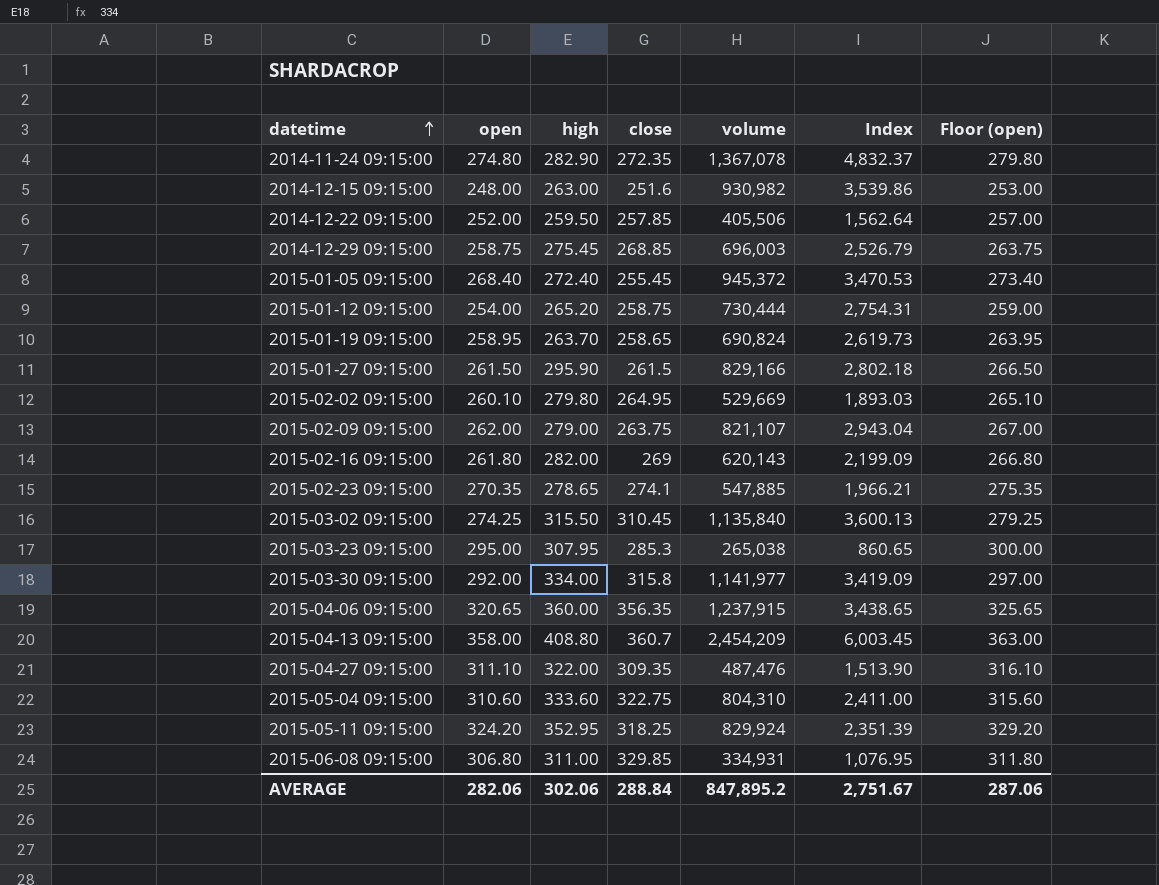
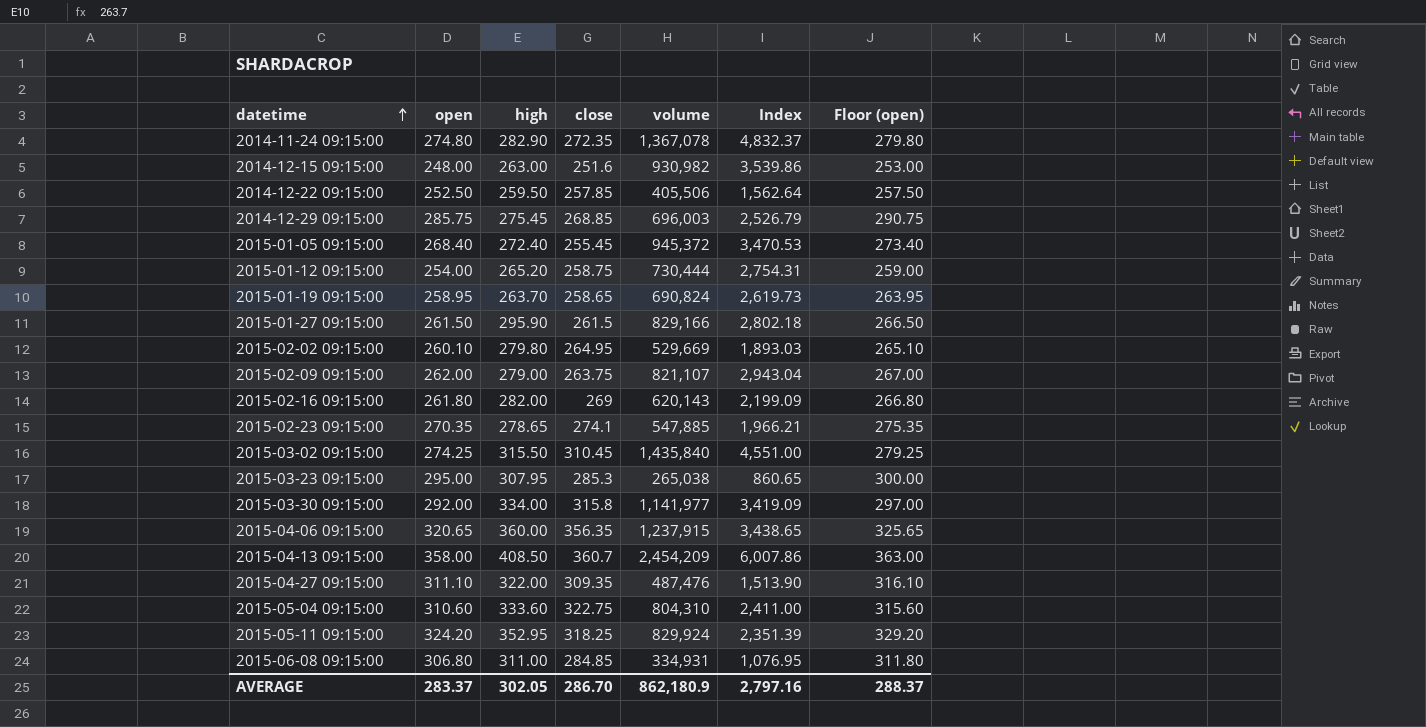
2014-12-22 09:15:00 | open: 252.00 -> 252.50
2014-12-22 09:15:00 | Floor (open): 257.00 -> 257.50
2014-12-29 09:15:00 | open: 258.75 -> 285.75
2014-12-29 09:15:00 | Floor (open): 263.75 -> 290.75
2015-03-02 09:15:00 | volume: 1,135,840 -> 1,435,840
2015-03-02 09:15:00 | Index: 3,600.13 -> 4,551.00
2015-04-13 09:15:00 | high: 408.80 -> 408.50
2015-04-13 09:15:00 | Index: 6,003.45 -> 6,007.86
2015-06-08 09:15:00 | close: 329.85 -> 284.85
AVERAGE | open: 282.06 -> 283.37
AVERAGE | high: 302.06 -> 302.05
AVERAGE | close: 288.84 -> 286.70
AVERAGE | volume: 847,895.2 -> 862,180.9
AVERAGE | Index: 2,751.67 -> 2,797.16
AVERAGE | Floor (open): 287.06 -> 288.37

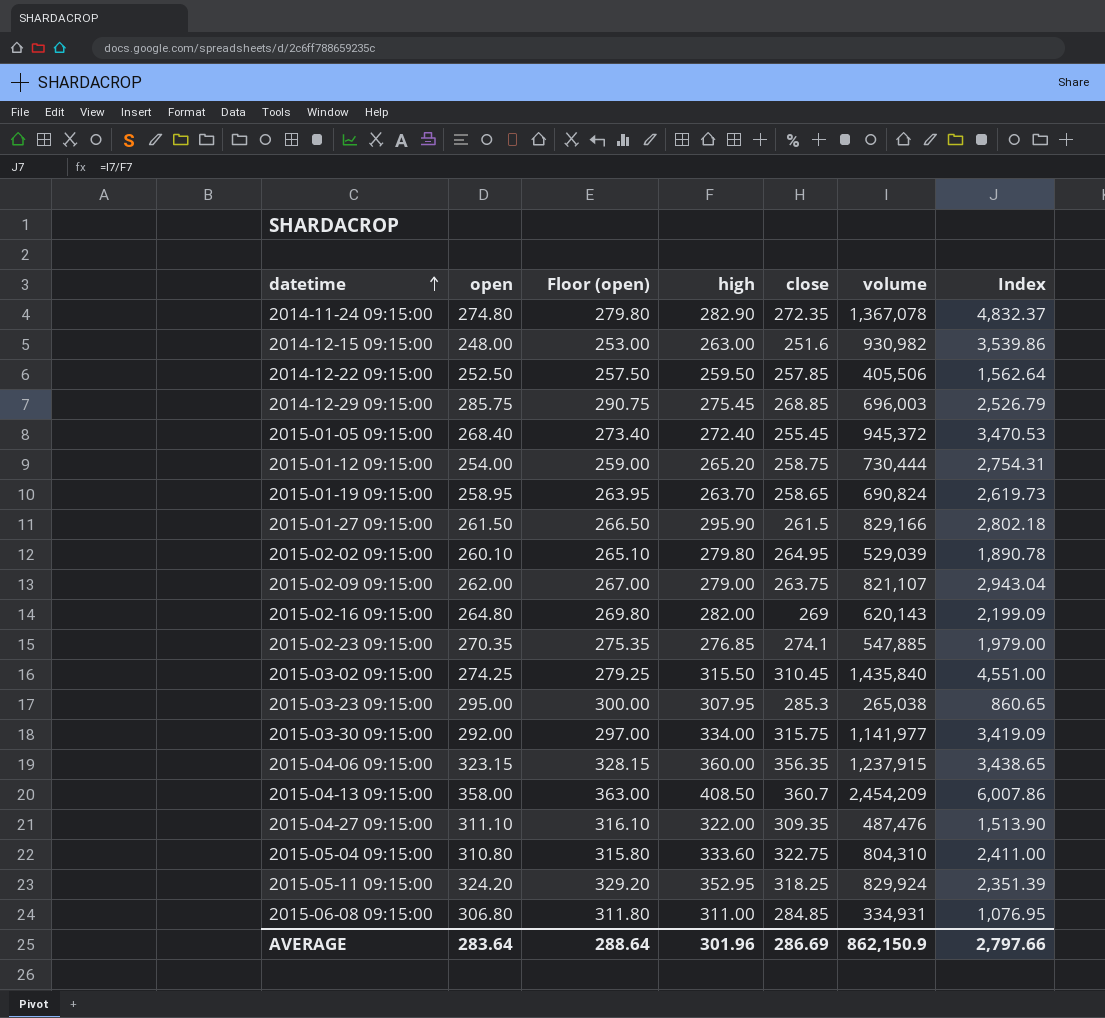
column Floor (open) | position: 7 -> 3
2015-02-02 09:15:00 | volume: 529,669 -> 529,039
2015-02-02 09:15:00 | Index: 1,893.03 -> 1,890.78
2015-02-16 09:15:00 | open: 261.80 -> 264.80
2015-02-16 09:15:00 | Floor (open): 266.80 -> 269.80
2015-02-23 09:15:00 | high: 278.65 -> 276.85
2015-02-23 09:15:00 | Index: 1,966.21 -> 1,979.00
2015-03-30 09:15:00 | close: 315.8 -> 315.75
2015-04-06 09:15:00 | open: 320.65 -> 323.15
2015-04-06 09:15:00 | Floor (open): 325.65 -> 328.15
2015-05-04 09:15:00 | open: 310.60 -> 310.80
2015-05-04 09:15:00 | Floor (open): 315.60 -> 315.80
AVERAGE | open: 283.37 -> 283.64
AVERAGE | Floor (open): 288.37 -> 288.64
AVERAGE | high: 302.05 -> 301.96
AVERAGE | close: 286.70 -> 286.69
AVERAGE | volume: 862,180.9 -> 862,150.9
AVERAGE | Index: 2,797.16 -> 2,797.66

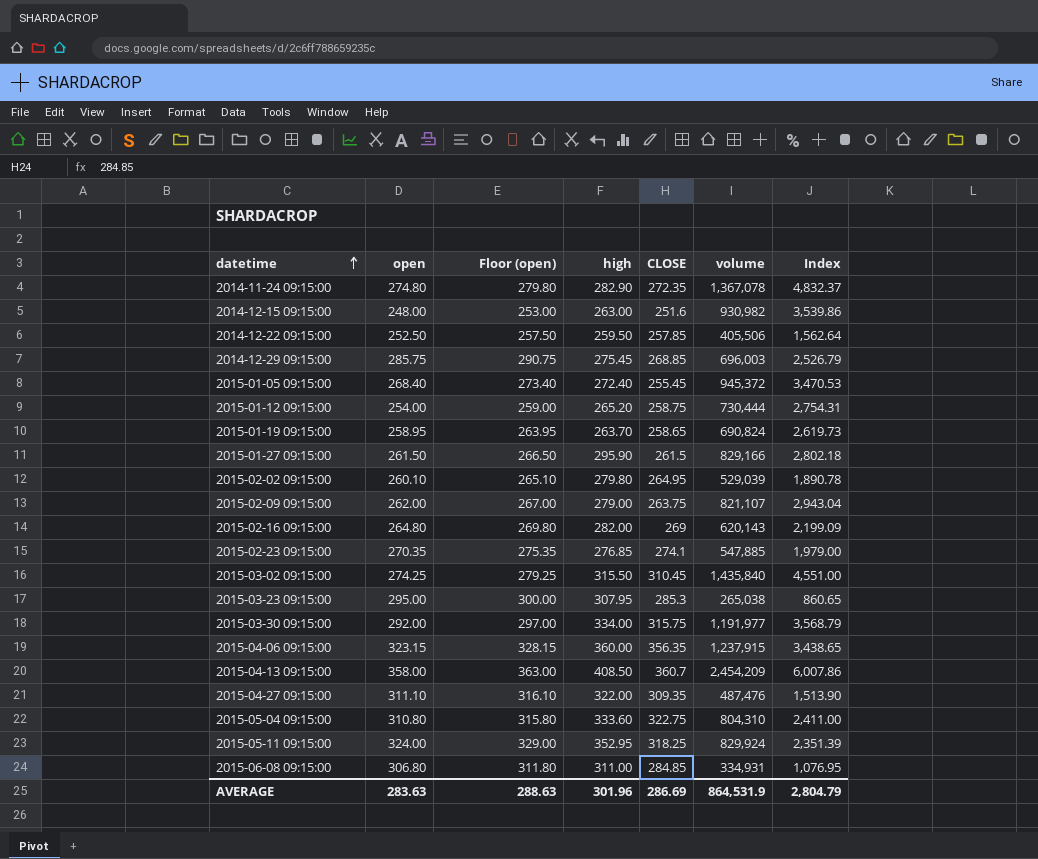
column name: close -> CLOSE
2015-03-30 09:15:00 | volume: 1,141,977 -> 1,191,977
2015-03-30 09:15:00 | Index: 3,419.09 -> 3,568.79
2015-05-11 09:15:00 | open: 324.20 -> 324.00
2015-05-11 09:15:00 | Floor (open): 329.20 -> 329.00
AVERAGE | open: 283.64 -> 283.63
AVERAGE | Floor (open): 288.64 -> 288.63
AVERAGE | volume: 862,150.9 -> 864,531.9
AVERAGE | Index: 2,797.66 -> 2,804.79

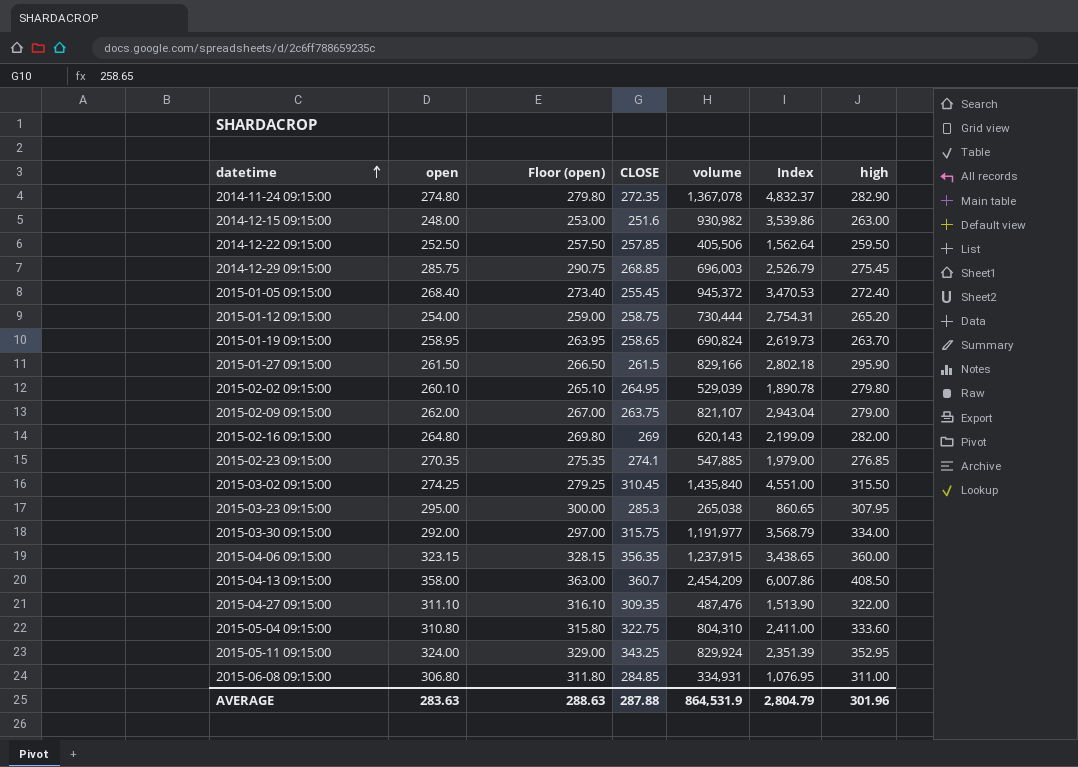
column high | position: 4 -> 7
2015-05-11 09:15:00 | CLOSE: 318.25 -> 343.25
AVERAGE | CLOSE: 286.69 -> 287.88

